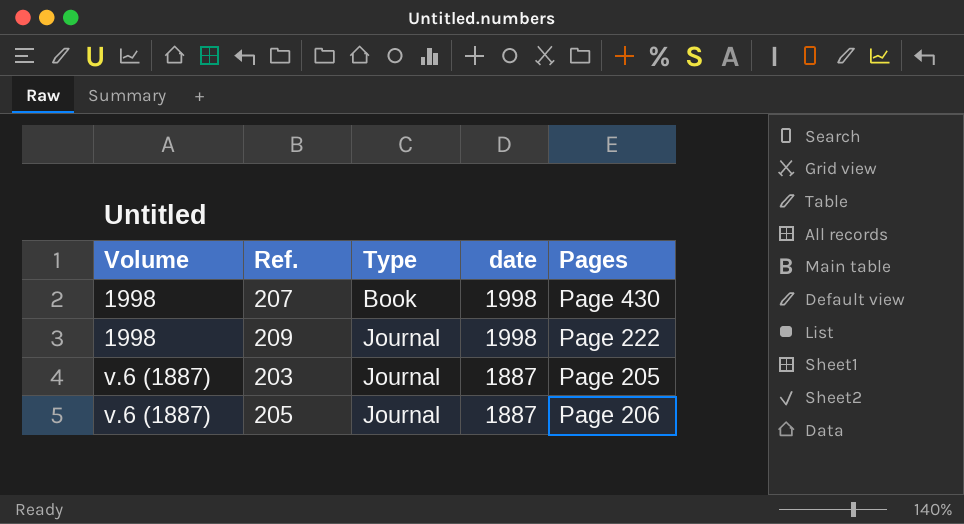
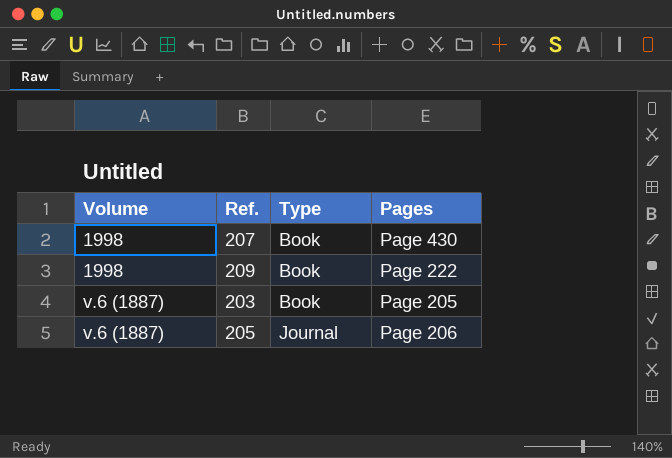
column date | position: 4 -> none
209 | Type: Journal -> Book
203 | Type: Journal -> Book

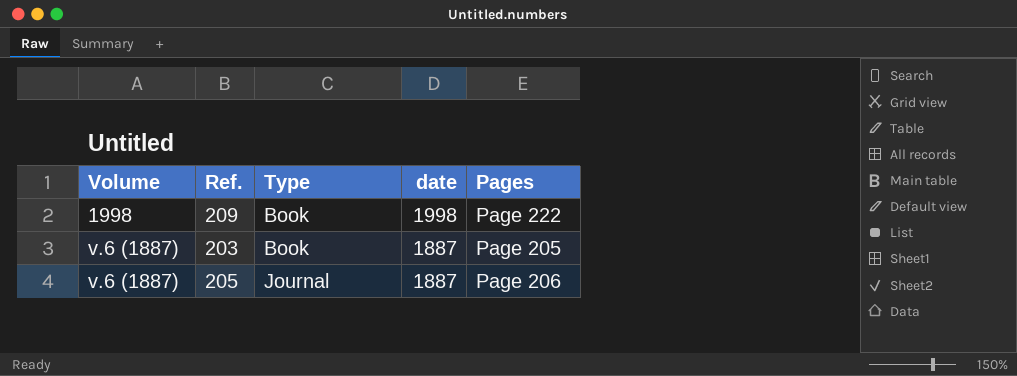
column date | position: none -> 4
row 207: 1998 | Book | Page 430 -> none

